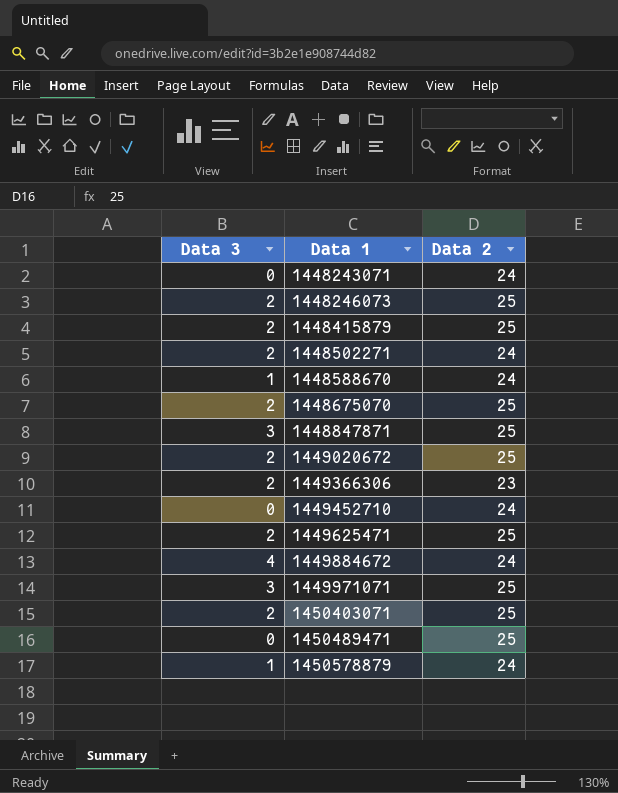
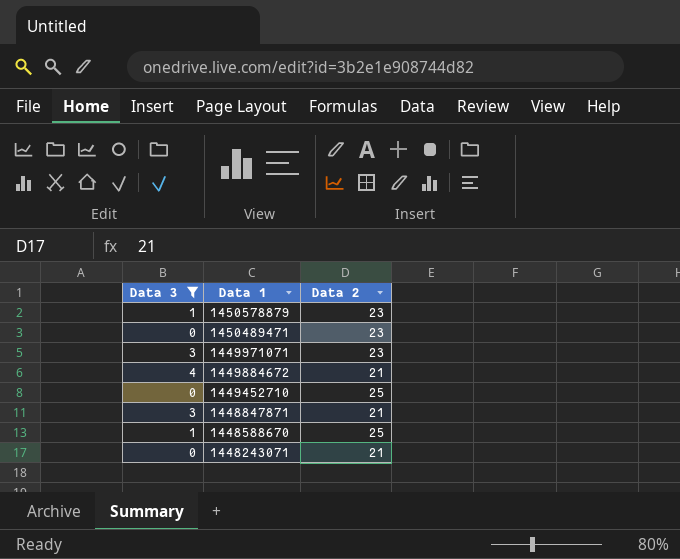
filter: none -> Data 3 != 2
row order: Data 1 ascending -> Data 1 descending
1450578879 | Data 2: 24 -> 23
1450489471 | Data 2: 25 -> 23
1449971071 | Data 2: 25 -> 23
1449884672 | Data 2: 24 -> 21
1449452710 | Data 2: 24 -> 25
1448847871 | Data 2: 25 -> 21
1448588670 | Data 2: 24 -> 25
1448243071 | Data 2: 24 -> 21

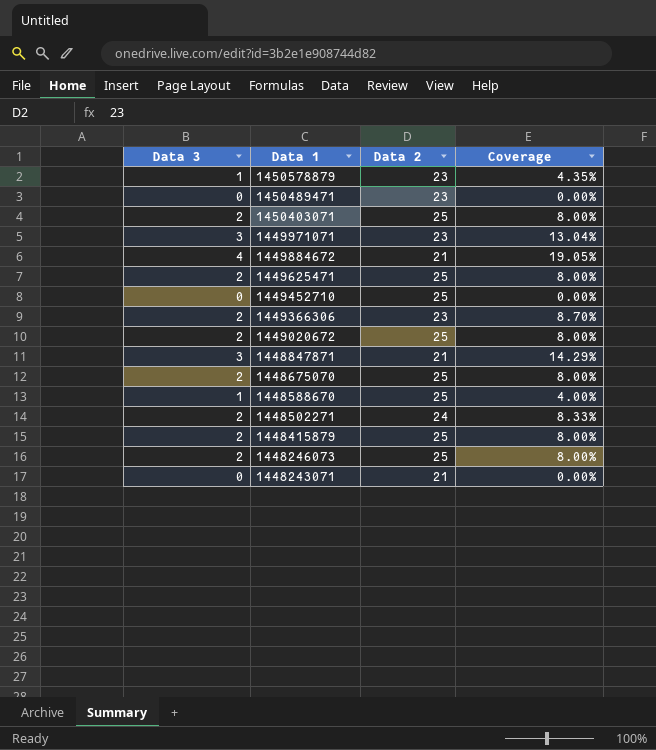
filter: Data 3 != 2 -> none
column Coverage | formula: none -> [Data 3] / [Data 2]

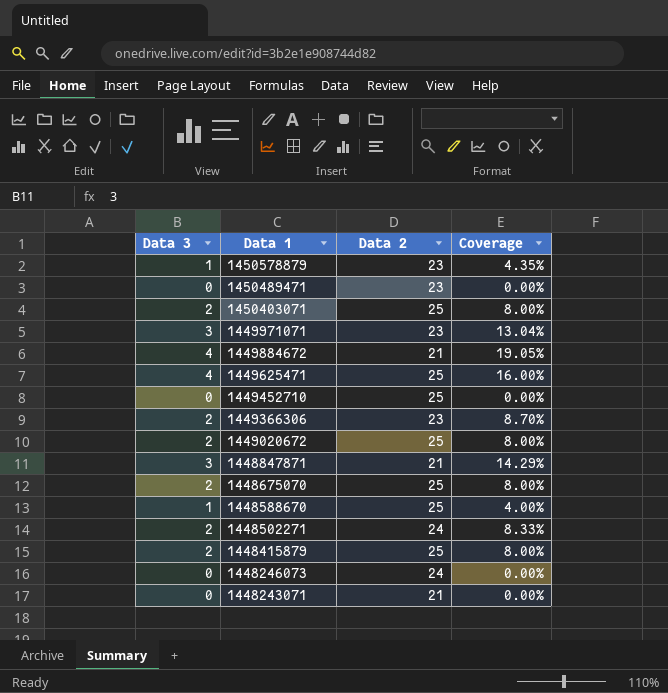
1449625471 | Data 3: 2 -> 4
1449625471 | Coverage: 8.00% -> 16.00%
1448246073 | Data 3: 2 -> 0
1448246073 | Data 2: 25 -> 24
1448246073 | Coverage: 8.00% -> 0.00%

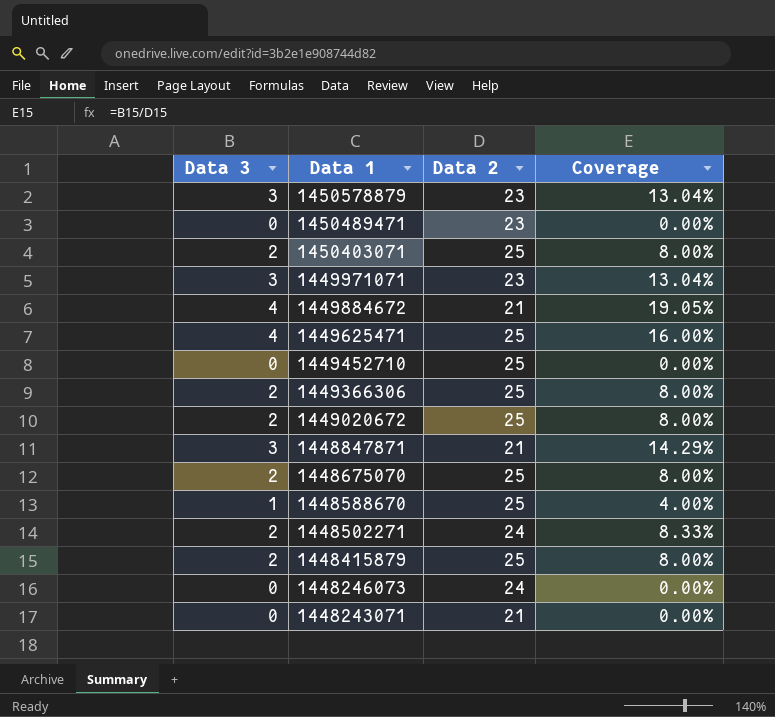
1450578879 | Data 3: 1 -> 3
1450578879 | Coverage: 4.35% -> 13.04%
1449366306 | Data 2: 23 -> 25
1449366306 | Coverage: 8.70% -> 8.00%

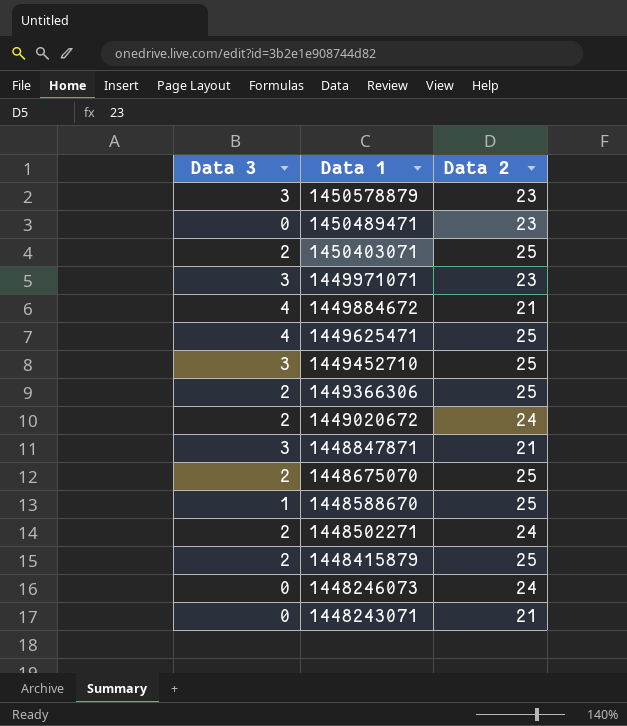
column Coverage | formula: [Data 3] / [Data 2] -> none
1449452710 | Data 3: 0 -> 3
1449020672 | Data 2: 25 -> 24

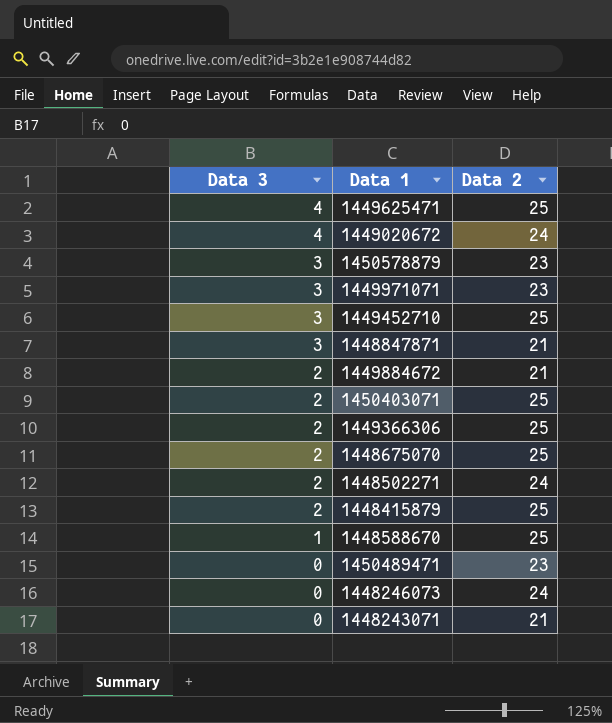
row order: Data 1 descending -> Data 3 descending
1449020672 | Data 3: 2 -> 4
1449884672 | Data 3: 4 -> 2

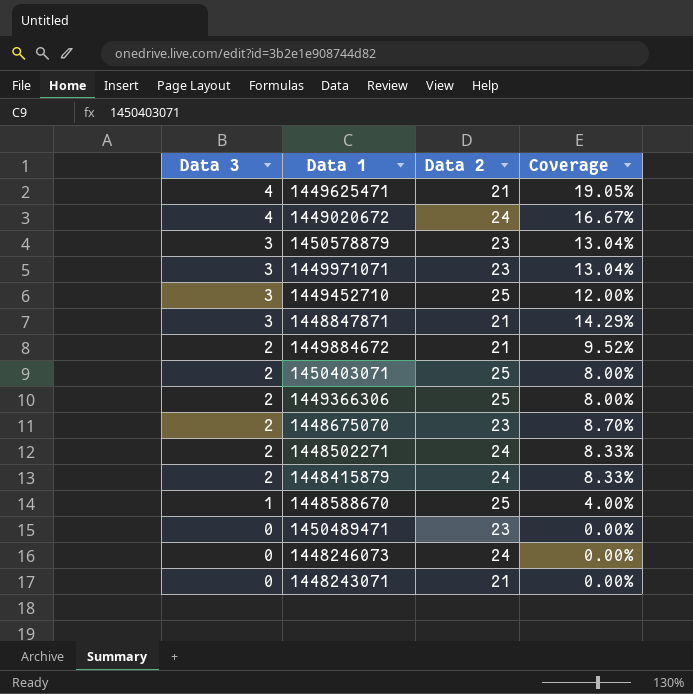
column Coverage | formula: none -> [Data 3] / [Data 2]
1449625471 | Data 2: 25 -> 21
1448675070 | Data 2: 25 -> 23
1448415879 | Data 2: 25 -> 24

